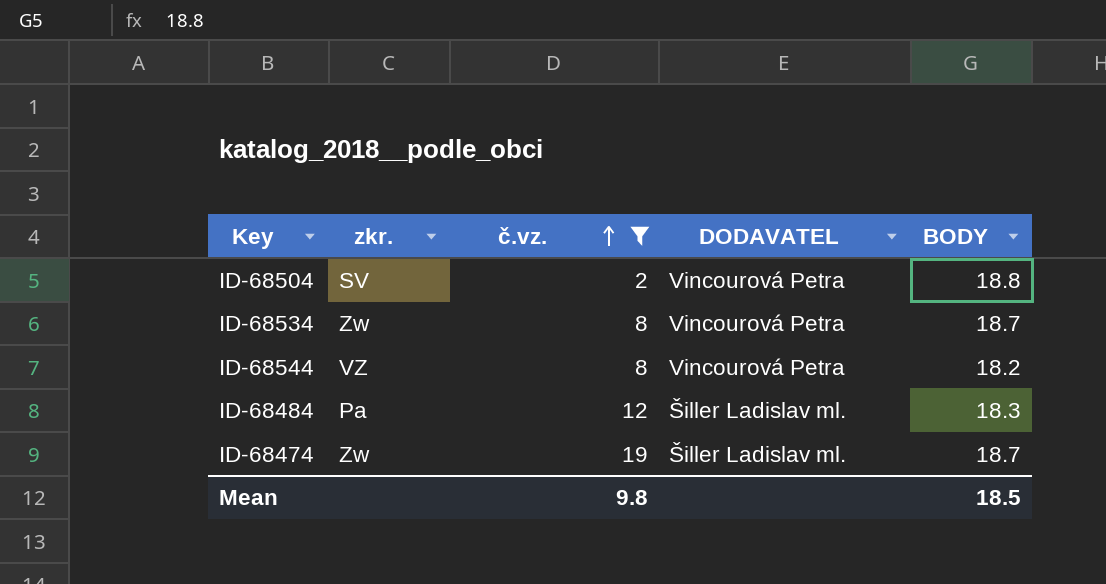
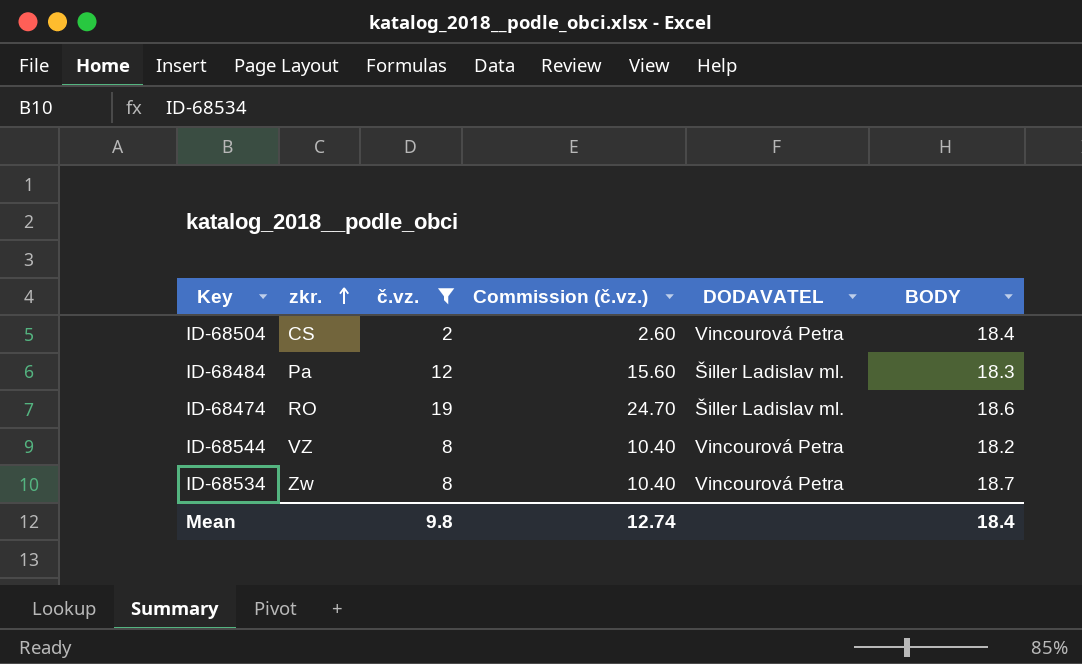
row order: č.vz. ascending -> zkr. ascending
column Commission (č.vz.) | formula: none -> [č.vz.] * 1.3
ID-68504 | zkr.: SV -> CS
ID-68504 | BODY: 18.8 -> 18.4
ID-68474 | zkr.: Zw -> RO
ID-68474 | BODY: 18.7 -> 18.6
Mean | BODY: 18.5 -> 18.4

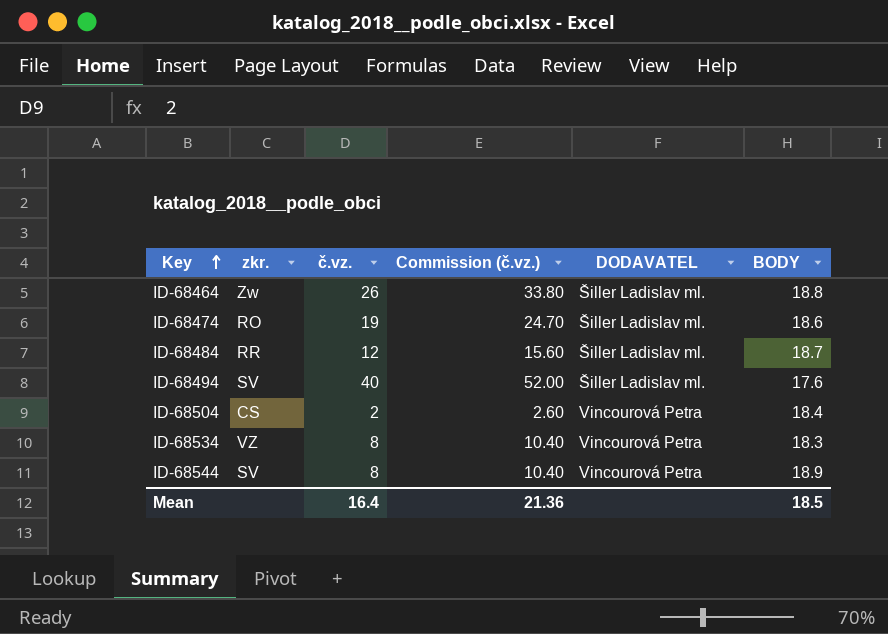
filter: č.vz. <= 19 -> none
row order: zkr. ascending -> Key ascending
ID-68484 | zkr.: Pa -> RR
ID-68484 | BODY: 18.3 -> 18.7
ID-68534 | zkr.: Zw -> VZ
ID-68534 | BODY: 18.7 -> 18.3
ID-68544 | zkr.: VZ -> SV
ID-68544 | BODY: 18.2 -> 18.9
Mean | č.vz.: 9.8 -> 16.4
Mean | Commission (č.vz.): 12.74 -> 21.36
Mean | BODY: 18.4 -> 18.5

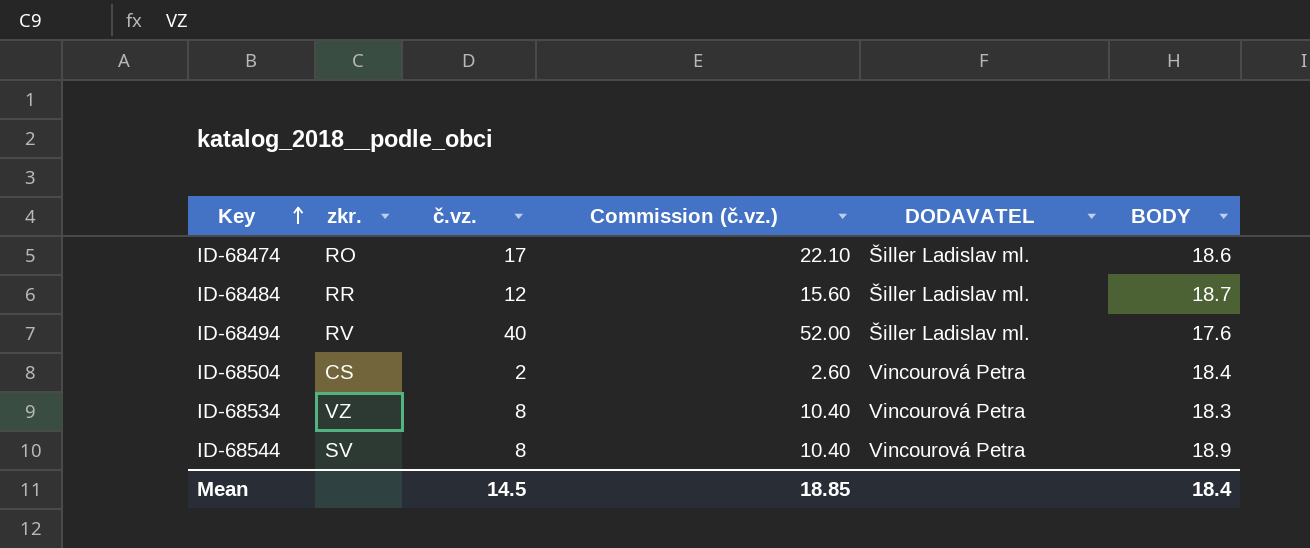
row ID-68464: Zw | 26 | 33.80 | Šiller Ladislav ml. | 18.8 -> none
ID-68474 | č.vz.: 19 -> 17
ID-68474 | Commission (č.vz.): 24.70 -> 22.10
ID-68494 | zkr.: SV -> RV
Mean | č.vz.: 16.4 -> 14.5
Mean | Commission (č.vz.): 21.36 -> 18.85
Mean | BODY: 18.5 -> 18.4

